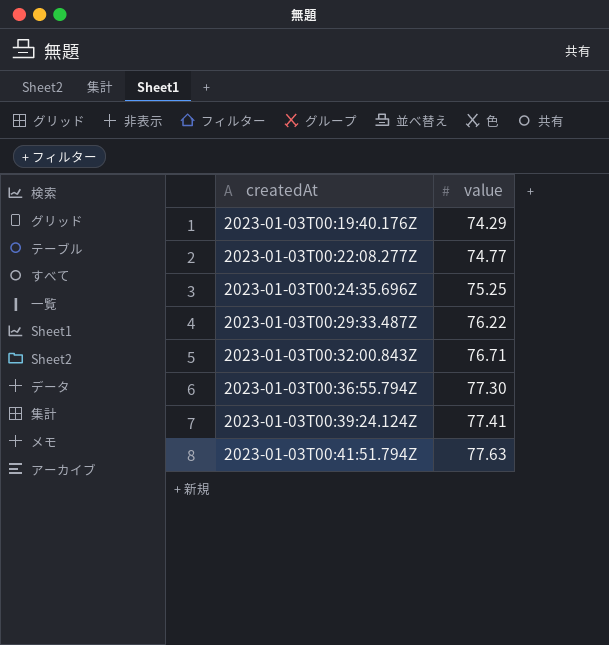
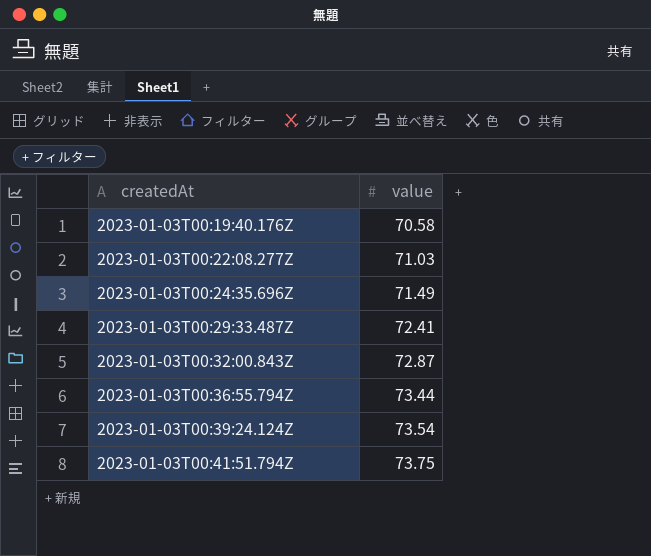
2023-01-03T00:19:40.176Z | value: 74.29 -> 70.58
2023-01-03T00:22:08.277Z | value: 74.77 -> 71.03
2023-01-03T00:24:35.696Z | value: 75.25 -> 71.49
2023-01-03T00:29:33.487Z | value: 76.22 -> 72.41
2023-01-03T00:32:00.843Z | value: 76.71 -> 72.87
2023-01-03T00:36:55.794Z | value: 77.30 -> 73.44
2023-01-03T00:39:24.124Z | value: 77.41 -> 73.54
2023-01-03T00:41:51.794Z | value: 77.63 -> 73.75

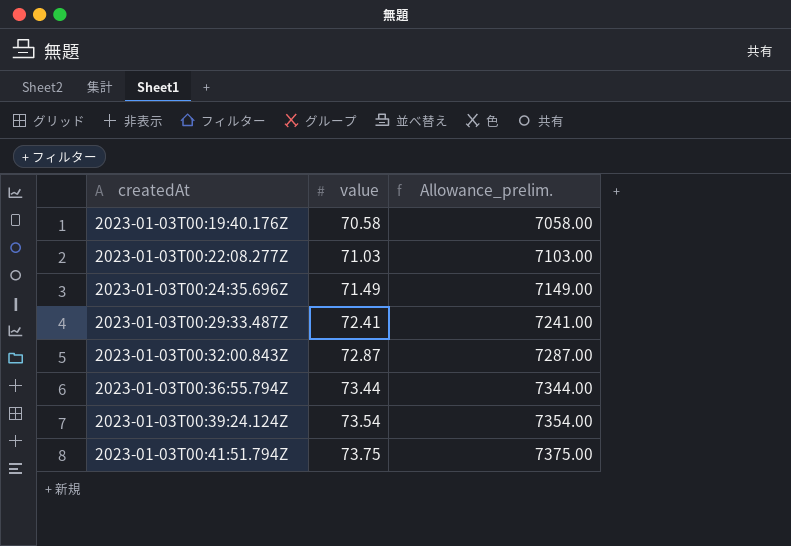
column Allowance_prelim. | formula: none -> [value] * 100

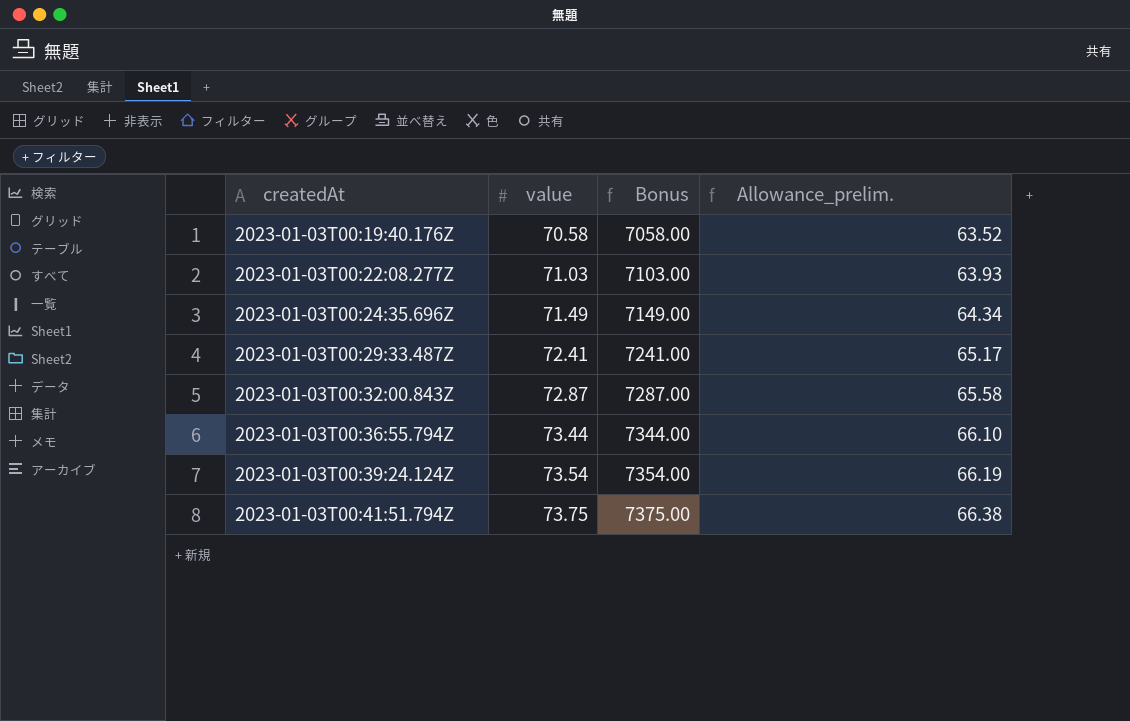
column Bonus | formula: none -> [value] * 100
column Allowance_prelim. | formula: [value] * 100 -> [value] * 0.9

